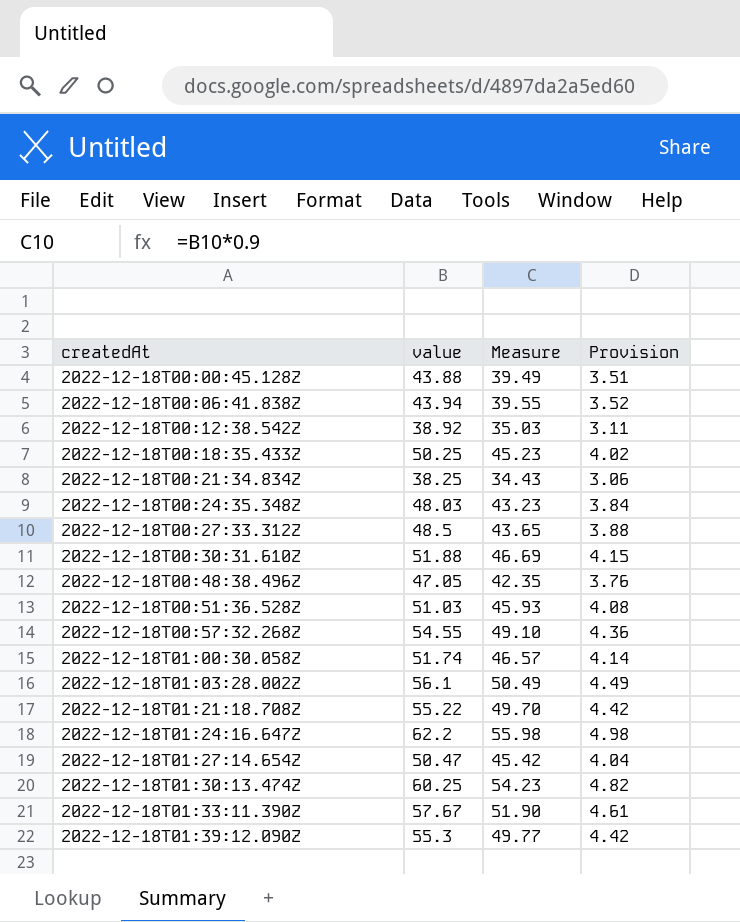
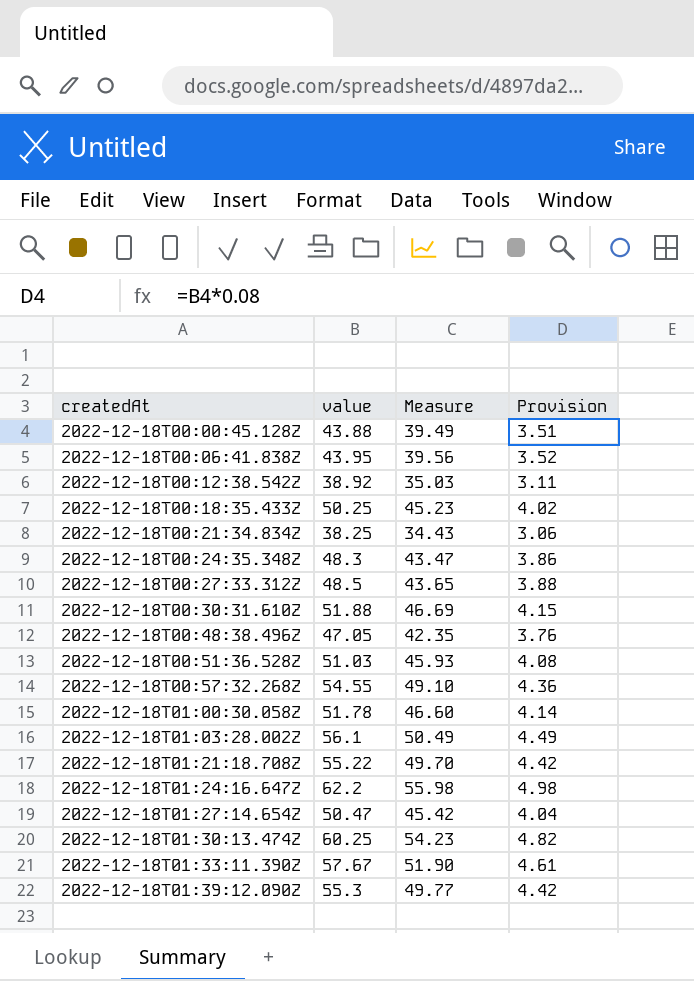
2022-12-18T00:06:41.838Z | value: 43.94 -> 43.95
2022-12-18T00:06:41.838Z | Measure: 39.55 -> 39.56
2022-12-18T00:24:35.348Z | value: 48.03 -> 48.3
2022-12-18T00:24:35.348Z | Measure: 43.23 -> 43.47
2022-12-18T00:24:35.348Z | Provision: 3.84 -> 3.86
2022-12-18T01:00:30.058Z | value: 51.74 -> 51.78
2022-12-18T01:00:30.058Z | Measure: 46.57 -> 46.60

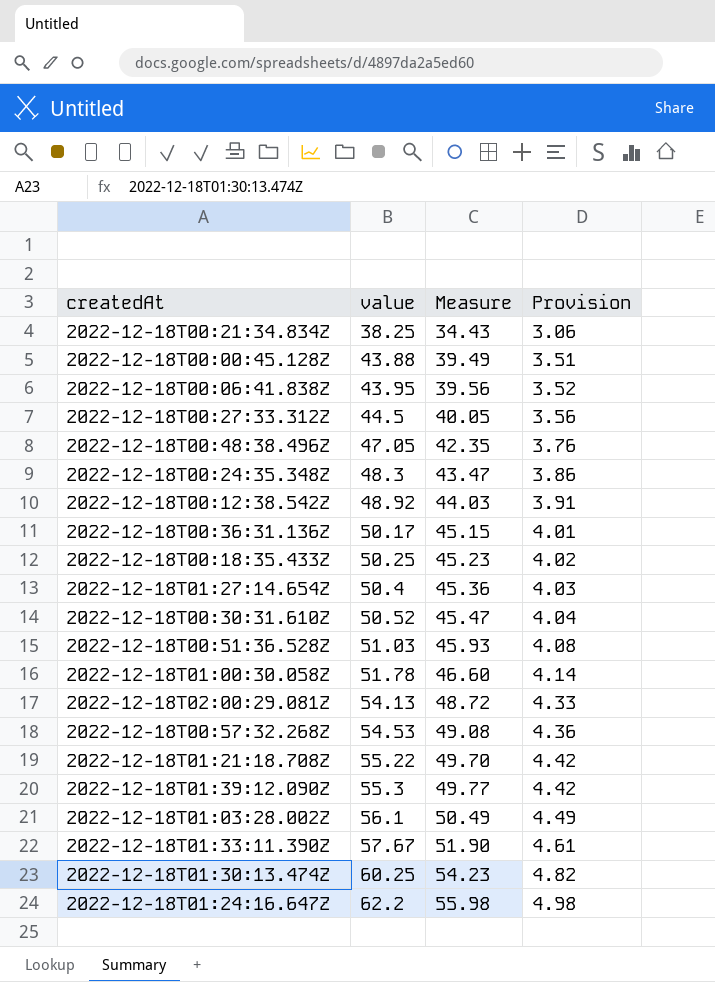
row order: createdAt ascending -> value ascending
2022-12-18T00:27:33.312Z | value: 48.5 -> 44.5
2022-12-18T00:27:33.312Z | Measure: 43.65 -> 40.05
2022-12-18T00:27:33.312Z | Provision: 3.88 -> 3.56
2022-12-18T00:12:38.542Z | value: 38.92 -> 48.92
2022-12-18T00:12:38.542Z | Measure: 35.03 -> 44.03
2022-12-18T00:12:38.542Z | Provision: 3.11 -> 3.91
row 2022-12-18T00:36:31.136Z: none -> 50.17 | 45.15 | 4.01
2022-12-18T01:27:14.654Z | value: 50.47 -> 50.4
2022-12-18T01:27:14.654Z | Measure: 45.42 -> 45.36
2022-12-18T01:27:14.654Z | Provision: 4.04 -> 4.03
2022-12-18T00:30:31.610Z | value: 51.88 -> 50.52
2022-12-18T00:30:31.610Z | Measure: 46.69 -> 45.47
2022-12-18T00:30:31.610Z | Provision: 4.15 -> 4.04
row 2022-12-18T02:00:29.081Z: none -> 54.13 | 48.72 | 4.33
2022-12-18T00:57:32.268Z | value: 54.55 -> 54.53
2022-12-18T00:57:32.268Z | Measure: 49.10 -> 49.08

